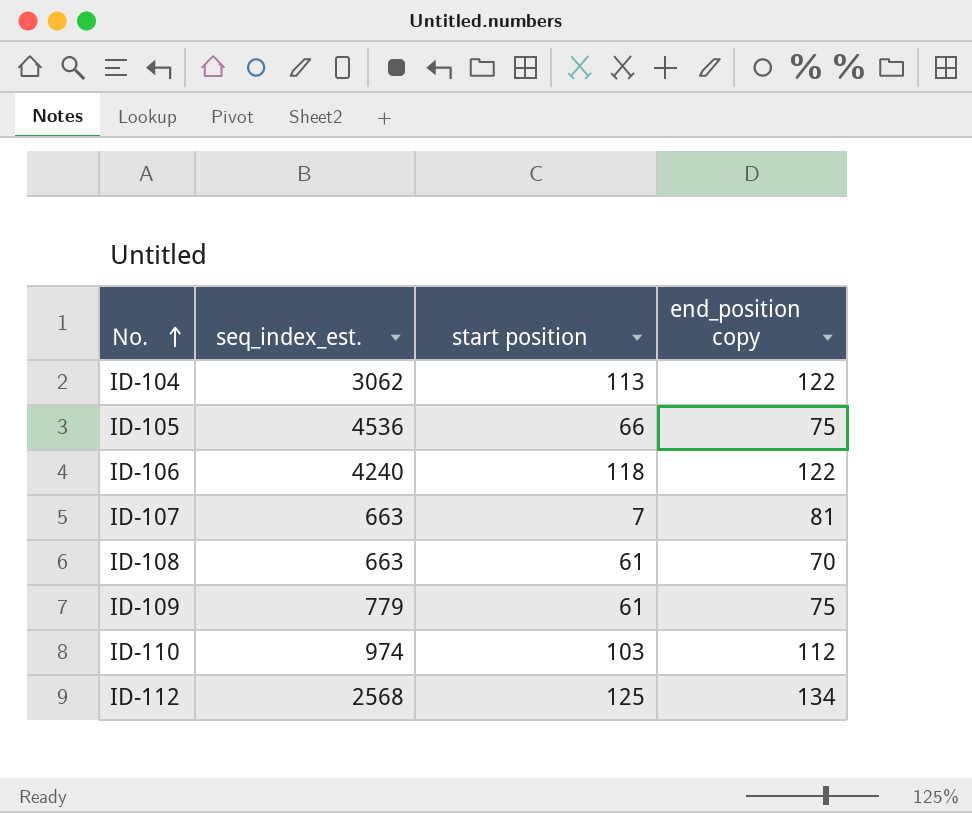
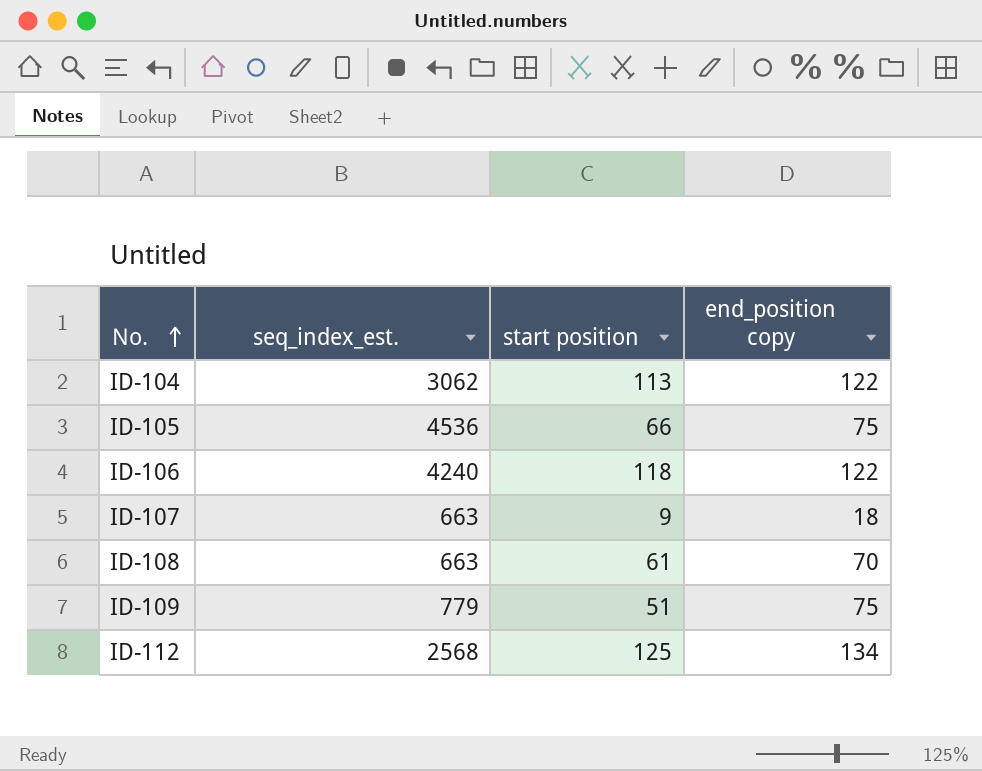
row ID-110: 974 | 103 | 112 -> none
ID-107 | start position: 7 -> 9
ID-107 | end_position copy: 81 -> 18
ID-109 | start position: 61 -> 51

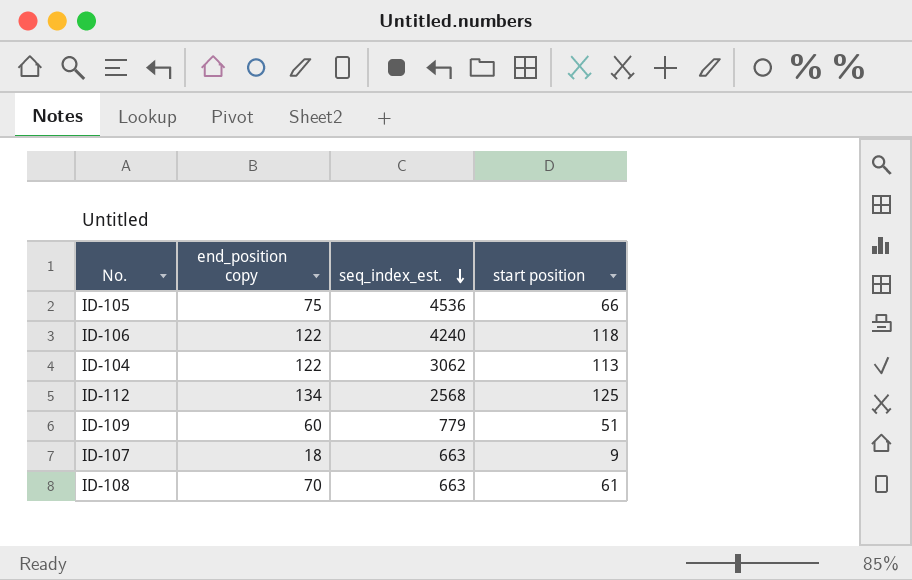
row order: No. ascending -> seq_index_est. descending
column end_position copy | position: 4 -> 2
ID-109 | end_position copy: 75 -> 60

